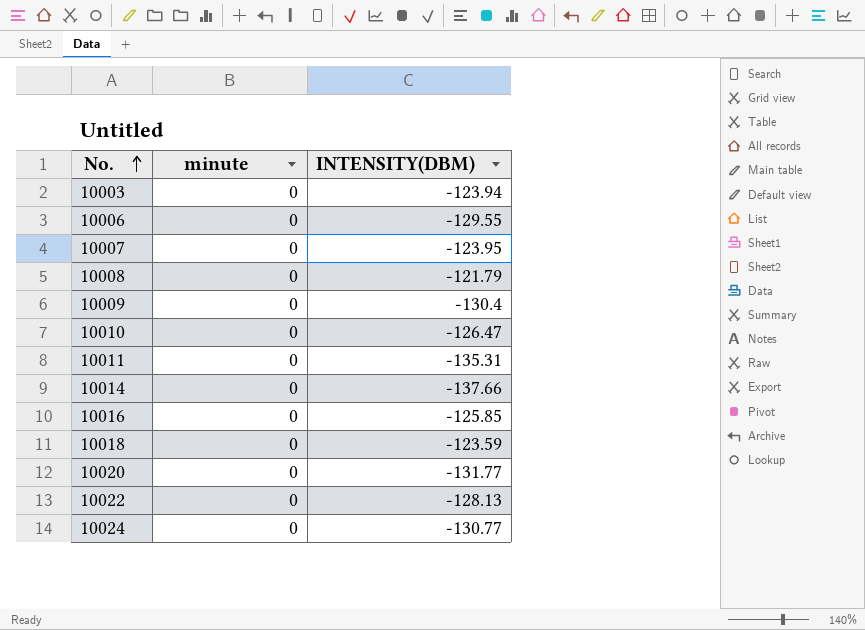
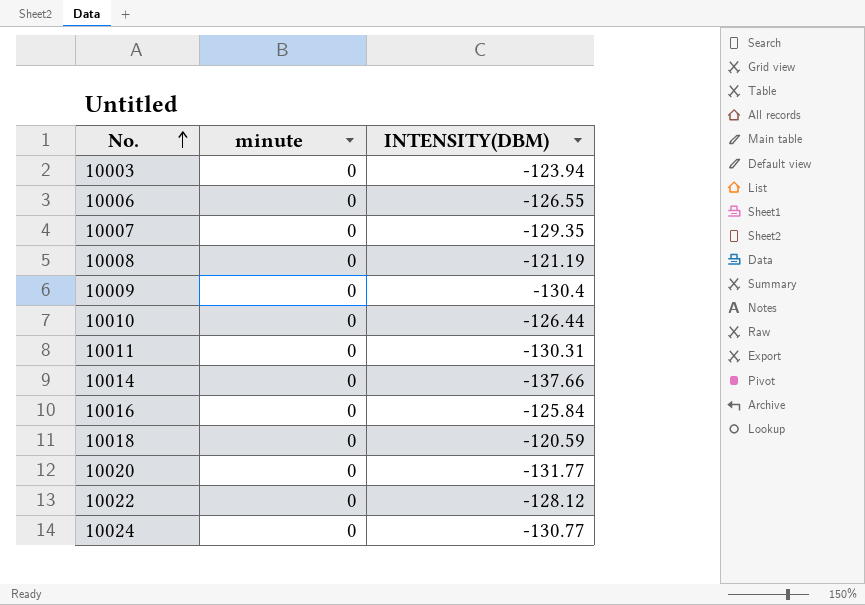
10006 | INTENSITY(DBM): -129.55 -> -126.55
10007 | INTENSITY(DBM): -123.95 -> -129.35
10008 | INTENSITY(DBM): -121.79 -> -121.19
10010 | INTENSITY(DBM): -126.47 -> -126.44
10011 | INTENSITY(DBM): -135.31 -> -130.31
10016 | INTENSITY(DBM): -125.85 -> -125.84
10018 | INTENSITY(DBM): -123.59 -> -120.59
10022 | INTENSITY(DBM): -128.13 -> -128.12

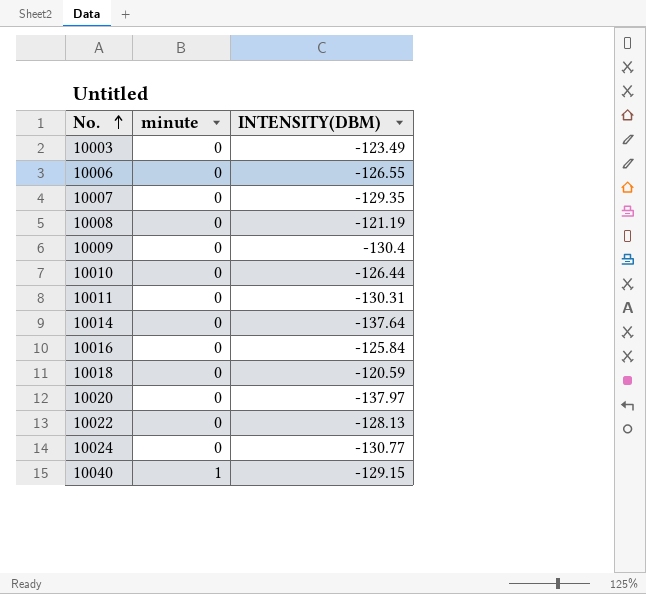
10003 | INTENSITY(DBM): -123.94 -> -123.49
10014 | INTENSITY(DBM): -137.66 -> -137.64
10020 | INTENSITY(DBM): -131.77 -> -137.97
10022 | INTENSITY(DBM): -128.12 -> -128.13
row 10040: none -> 1 | -129.15

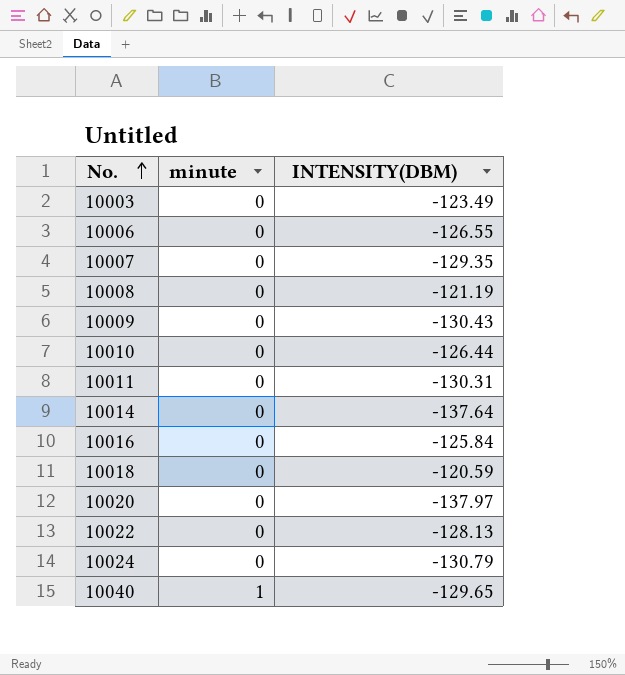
10009 | INTENSITY(DBM): -130.4 -> -130.43
10024 | INTENSITY(DBM): -130.77 -> -130.79
10040 | INTENSITY(DBM): -129.15 -> -129.65

